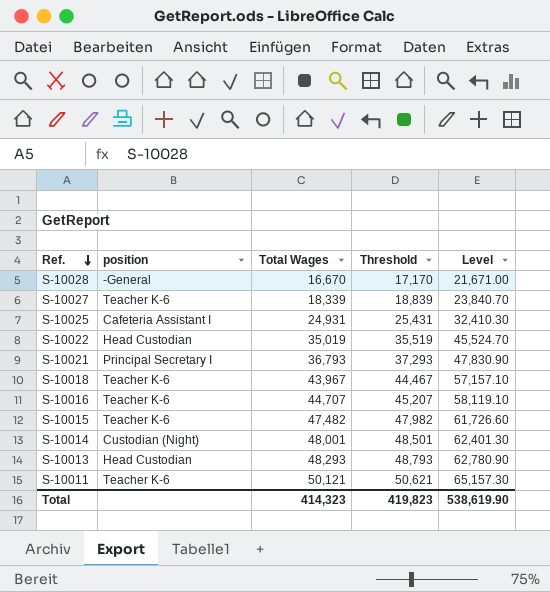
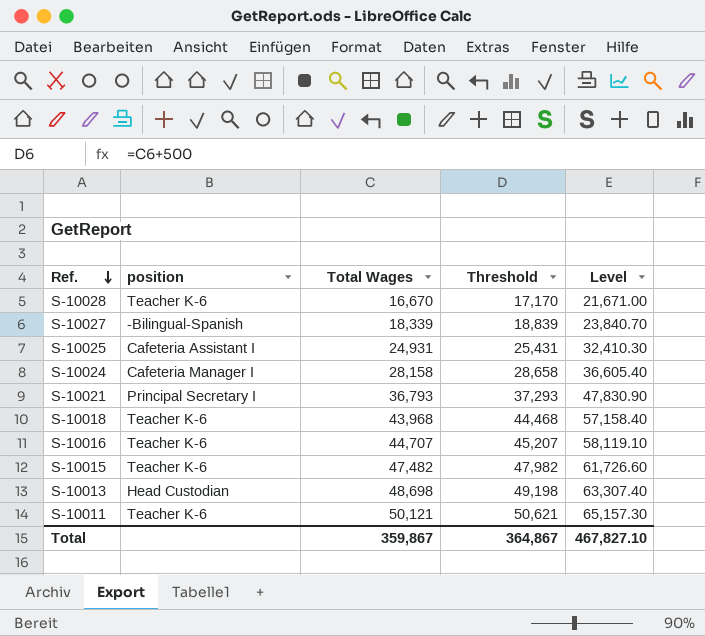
row S-10022: Head Custodian | 35,019 | 35,519 | 45,524.70 -> none
row S-10014: Custodian (Night) | 48,001 | 48,501 | 62,401.30 -> none
S-10028 | position: -General -> Teacher K-6
S-10027 | position: Teacher K-6 -> -Bilingual-Spanish
row S-10024: none -> Cafeteria Manager I | 28,158 | 28,658 | 36,605.40
S-10018 | Total Wages: 43,967 -> 43,968
S-10018 | Threshold: 44,467 -> 44,468
S-10018 | Level: 57,157.10 -> 57,158.40
S-10013 | Total Wages: 48,293 -> 48,698
S-10013 | Threshold: 48,793 -> 49,198
S-10013 | Level: 62,780.90 -> 63,307.40
Total | Total Wages: 414,323 -> 359,867
Total | Threshold: 419,823 -> 364,867
Total | Level: 538,619.90 -> 467,827.10

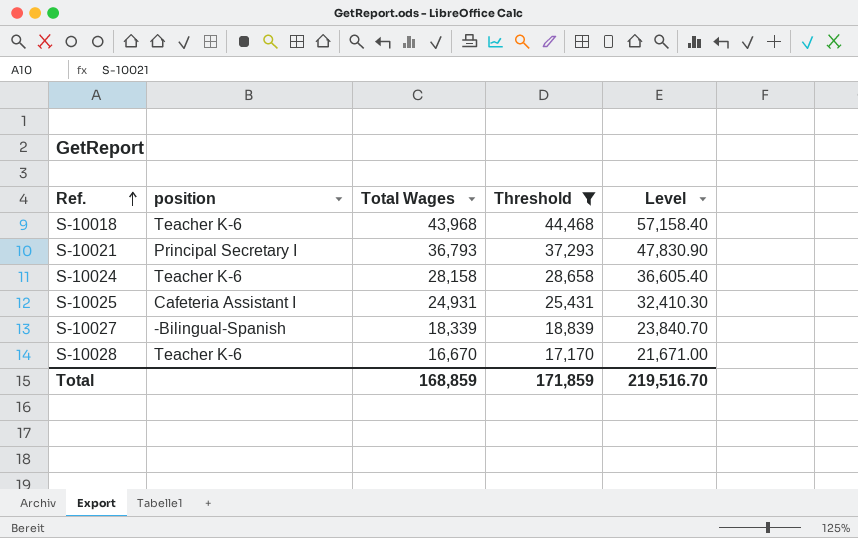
filter: none -> Threshold <= 44,468
row order: Ref. descending -> Ref. ascending
S-10024 | position: Cafeteria Manager I -> Teacher K-6
Total | Total Wages: 359,867 -> 168,859
Total | Threshold: 364,867 -> 171,859
Total | Level: 467,827.10 -> 219,516.70

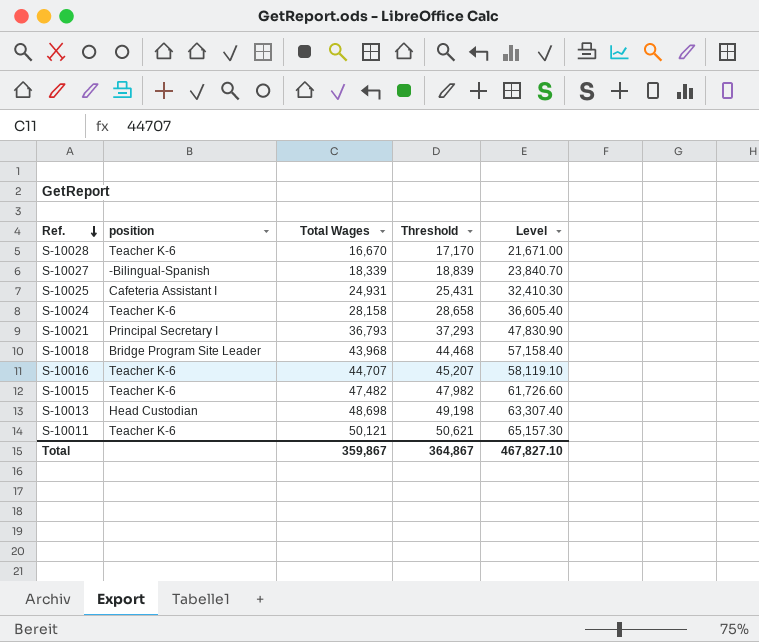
filter: Threshold <= 44,468 -> none
row order: Ref. ascending -> Ref. descending
S-10018 | position: Teacher K-6 -> Bridge Program Site Leader
Total | Total Wages: 168,859 -> 359,867
Total | Threshold: 171,859 -> 364,867
Total | Level: 219,516.70 -> 467,827.10

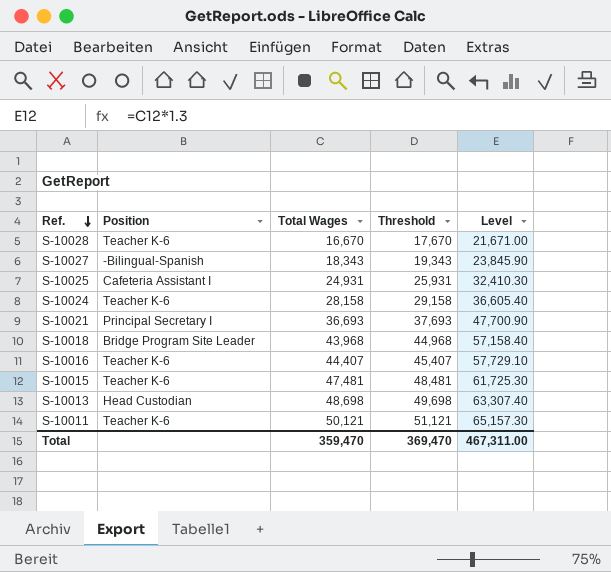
column name: position -> Position
column Threshold | formula: [Total Wages] + 500 -> [Total Wages] + 1000
S-10027 | Total Wages: 18,339 -> 18,343
S-10027 | Level: 23,840.70 -> 23,845.90
S-10021 | Total Wages: 36,793 -> 36,693
S-10021 | Level: 47,830.90 -> 47,700.90
S-10016 | Total Wages: 44,707 -> 44,407
S-10016 | Level: 58,119.10 -> 57,729.10
S-10015 | Total Wages: 47,482 -> 47,481
S-10015 | Level: 61,726.60 -> 61,725.30
Total | Total Wages: 359,867 -> 359,470
Total | Threshold: 364,867 -> 369,470
Total | Level: 467,827.10 -> 467,311.00

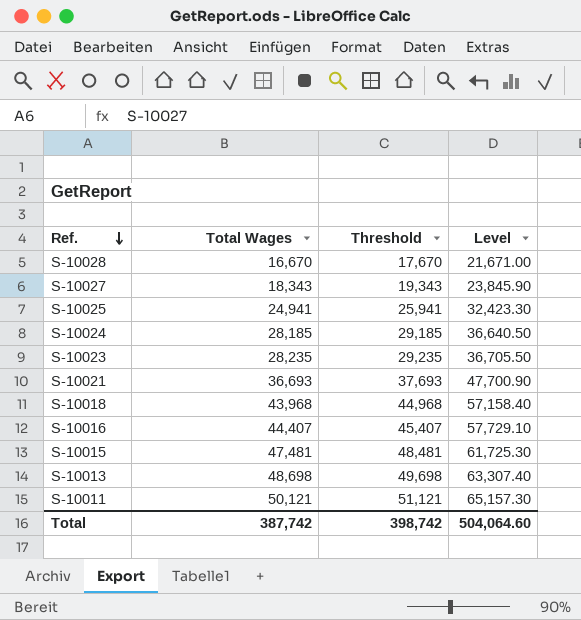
column Position | position: 2 -> none
S-10025 | Total Wages: 24,931 -> 24,941
S-10025 | Threshold: 25,931 -> 25,941
S-10025 | Level: 32,410.30 -> 32,423.30
S-10024 | Total Wages: 28,158 -> 28,185
S-10024 | Threshold: 29,158 -> 29,185
S-10024 | Level: 36,605.40 -> 36,640.50
row S-10023: none -> 28,235 | 29,235 | 36,705.50
Total | Total Wages: 359,470 -> 387,742
Total | Threshold: 369,470 -> 398,742
Total | Level: 467,311.00 -> 504,064.60

